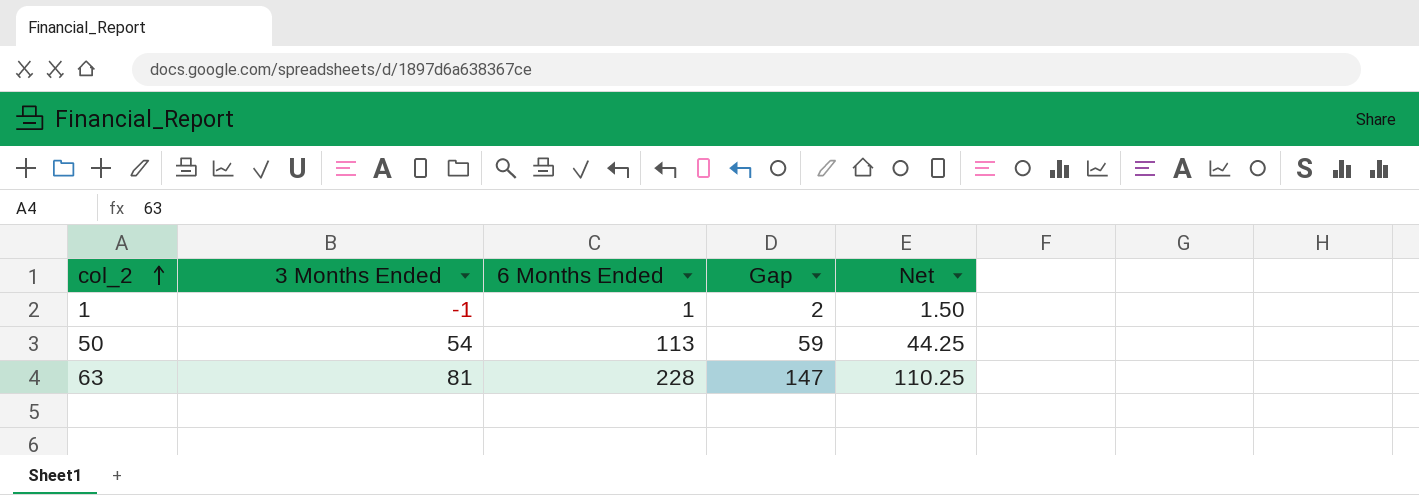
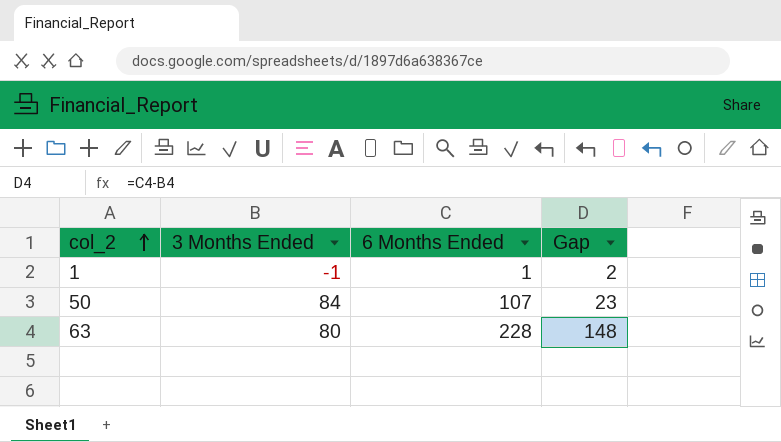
column Net | formula: [Gap] * 0.75 -> none
50 | 3 Months Ended: 54 -> 84
50 | 6 Months Ended: 113 -> 107
50 | Gap: 59 -> 23
63 | 3 Months Ended: 81 -> 80
63 | Gap: 147 -> 148

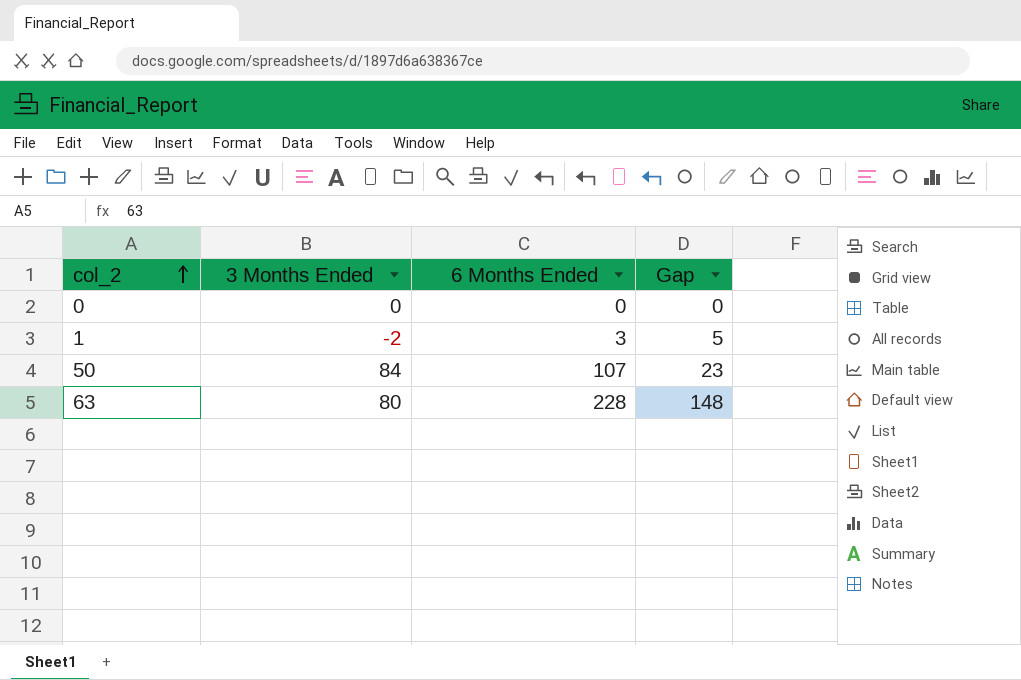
row 0: none -> 0 | 0 | 0
1 | 3 Months Ended: -1 -> -2
1 | 6 Months Ended: 1 -> 3
1 | Gap: 2 -> 5

